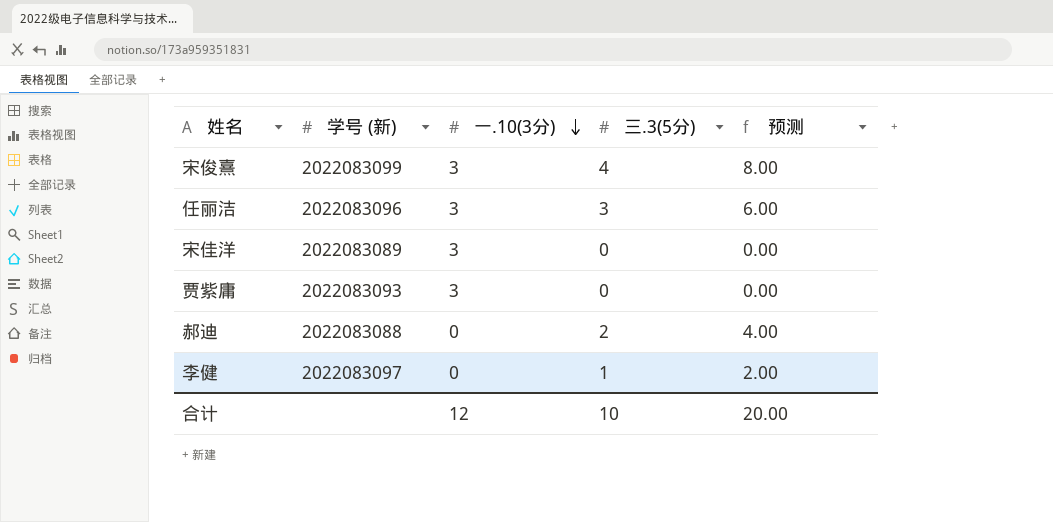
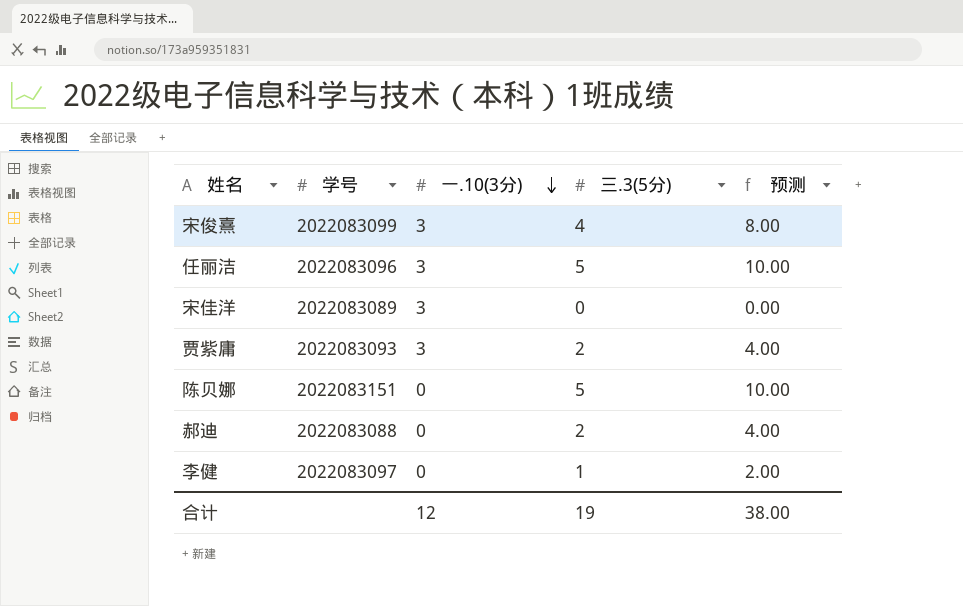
column name: 学号 (新) -> 学号
任丽洁 | 三.3(5分): 3 -> 5
任丽洁 | 预测: 6.00 -> 10.00
贾紫庸 | 三.3(5分): 0 -> 2
贾紫庸 | 预测: 0.00 -> 4.00
row 陈贝娜: none -> 2022083151 | 0 | 5 | 10.00
合计 | 三.3(5分): 10 -> 19
合计 | 预测: 20.00 -> 38.00

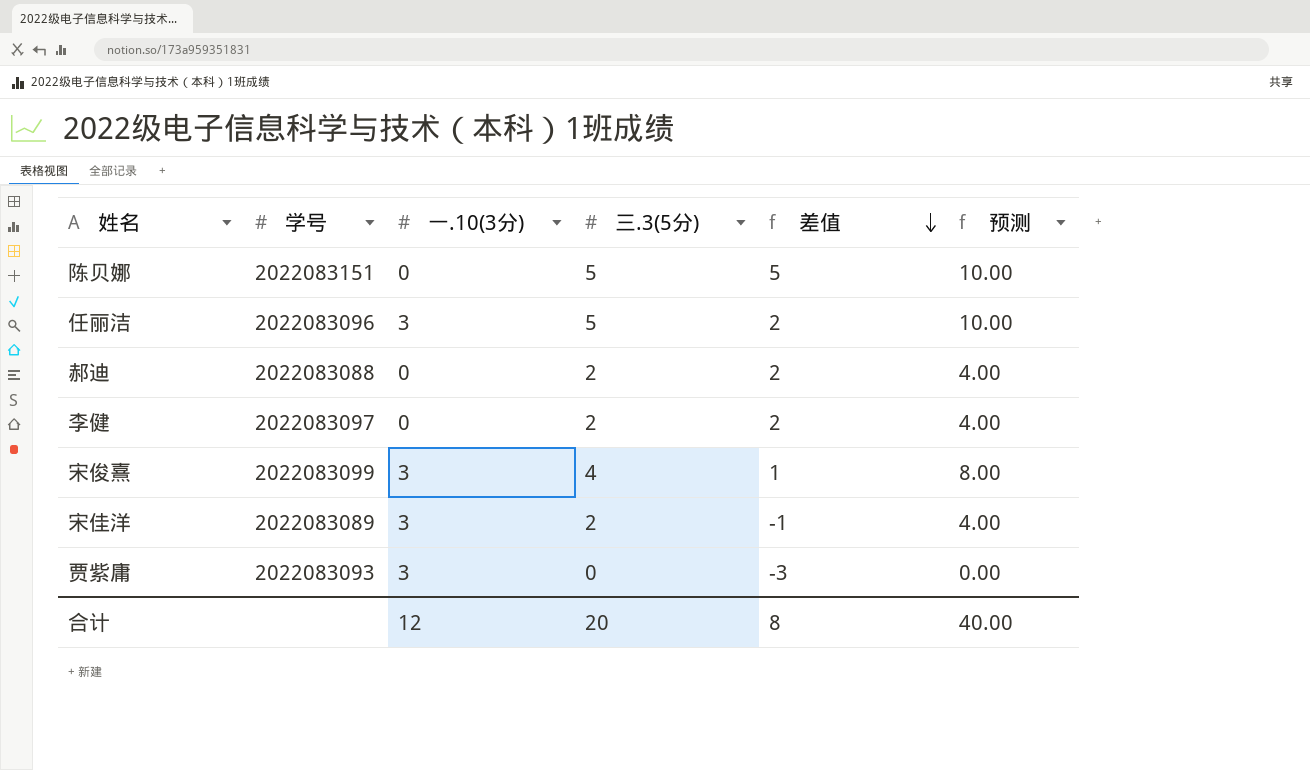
row order: 一.10(3分) descending -> 差值 descending
column 差值 | formula: none -> [三.3(5分)] - [一.10(3分)]
李健 | 三.3(5分): 1 -> 2
李健 | 预测: 2.00 -> 4.00
宋佳洋 | 三.3(5分): 0 -> 2
宋佳洋 | 预测: 0.00 -> 4.00
贾紫庸 | 三.3(5分): 2 -> 0
贾紫庸 | 预测: 4.00 -> 0.00
合计 | 三.3(5分): 19 -> 20
合计 | 预测: 38.00 -> 40.00

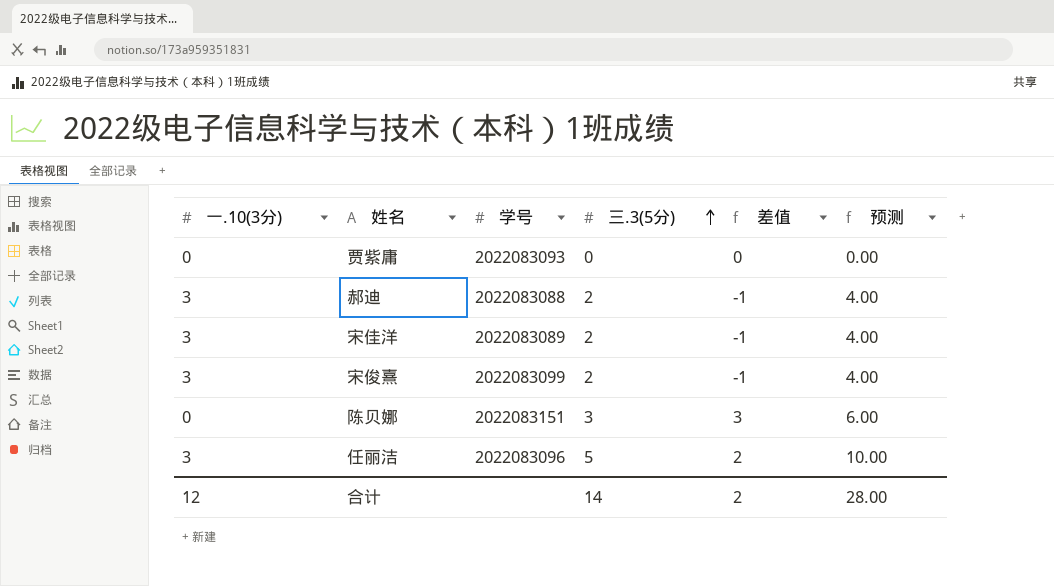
row order: 差值 descending -> 三.3(5分) ascending
column 一.10(3分) | position: 3 -> 1
row 李健: 2022083097 | 0 | 2 | 2 | 4.00 -> none
贾紫庸 | 一.10(3分): 3 -> 0
贾紫庸 | 差值: -3 -> 0
郝迪 | 一.10(3分): 0 -> 3
郝迪 | 差值: 2 -> -1
宋俊熹 | 三.3(5分): 4 -> 2
宋俊熹 | 差值: 1 -> -1
宋俊熹 | 预测: 8.00 -> 4.00
陈贝娜 | 三.3(5分): 5 -> 3
陈贝娜 | 差值: 5 -> 3
陈贝娜 | 预测: 10.00 -> 6.00
合计 | 三.3(5分): 20 -> 14
合计 | 差值: 8 -> 2
合计 | 预测: 40.00 -> 28.00

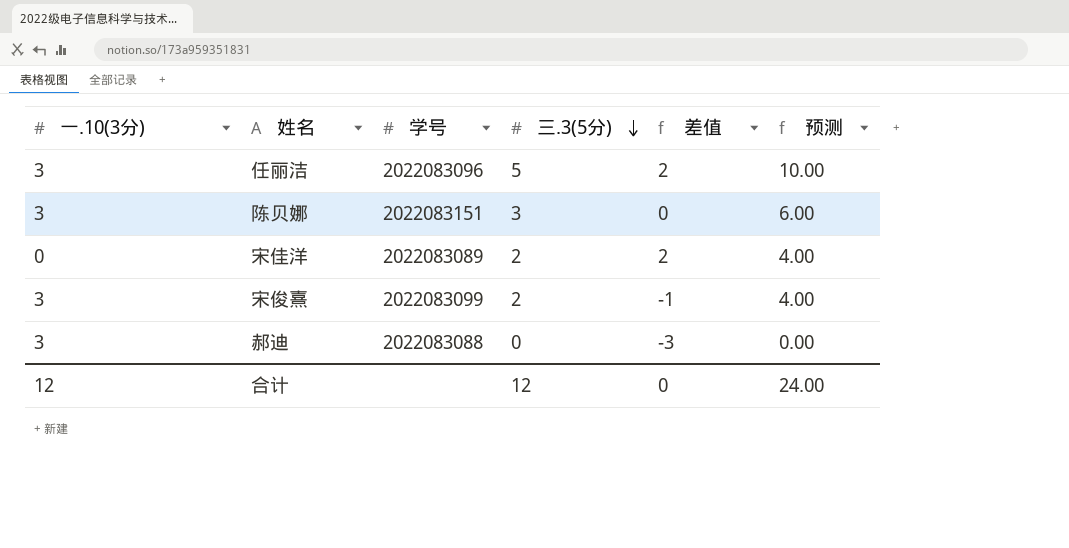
row order: 三.3(5分) ascending -> 三.3(5分) descending
row 贾紫庸: 0 | 2022083093 | 0 | 0 | 0.00 -> none
陈贝娜 | 一.10(3分): 0 -> 3
陈贝娜 | 差值: 3 -> 0
宋佳洋 | 一.10(3分): 3 -> 0
宋佳洋 | 差值: -1 -> 2
郝迪 | 三.3(5分): 2 -> 0
郝迪 | 差值: -1 -> -3
郝迪 | 预测: 4.00 -> 0.00
合计 | 三.3(5分): 14 -> 12
合计 | 差值: 2 -> 0
合计 | 预测: 28.00 -> 24.00

